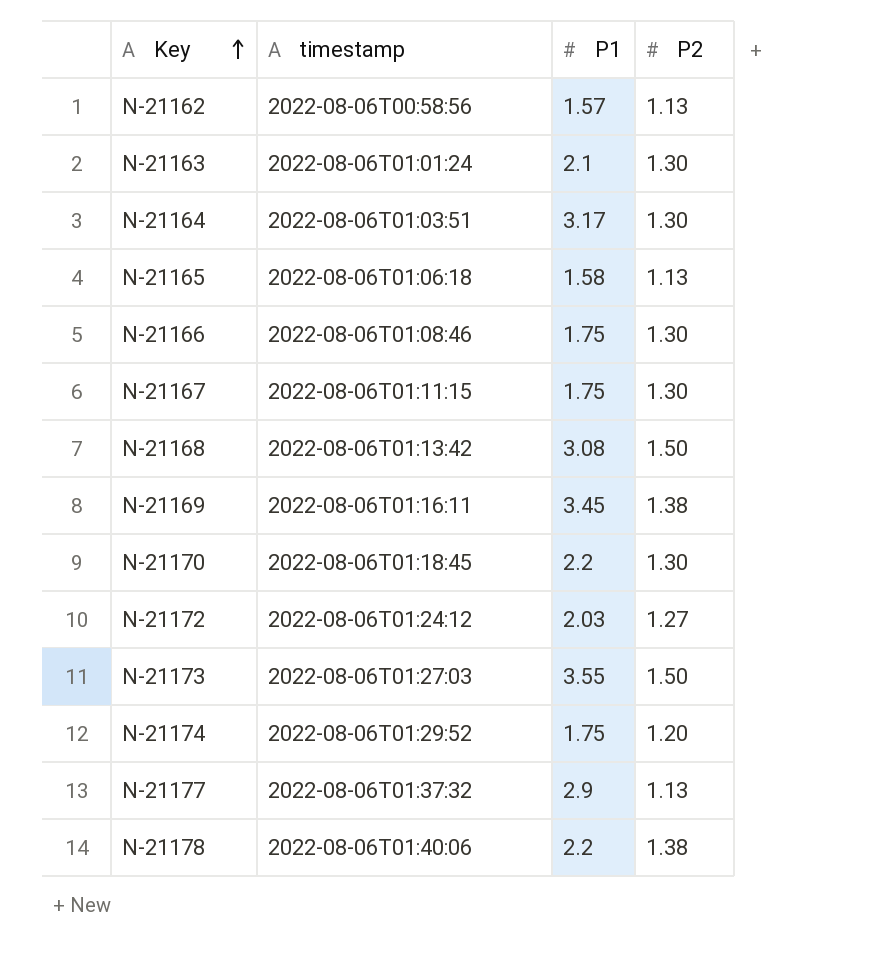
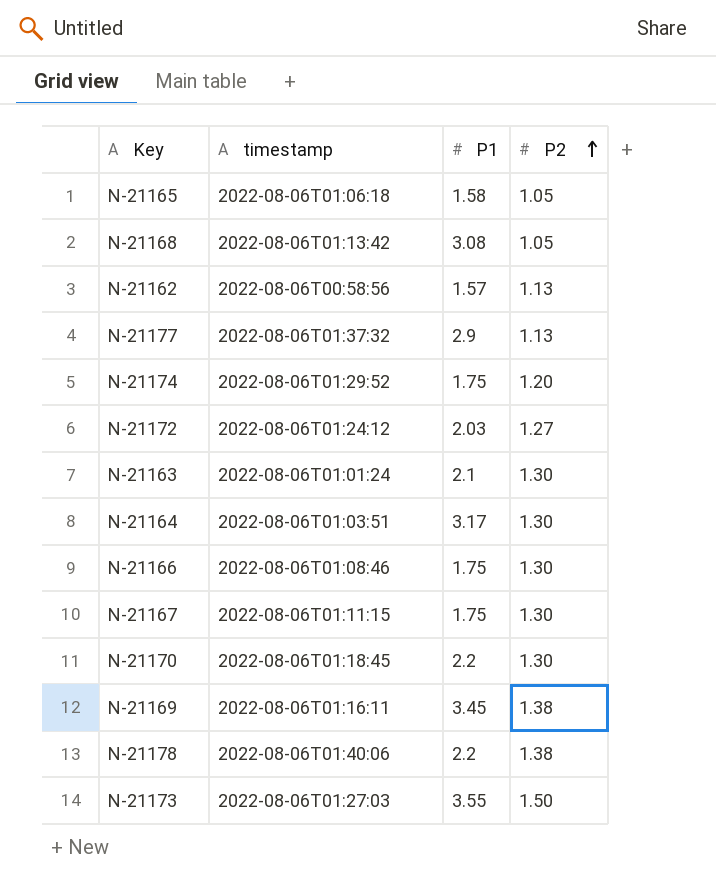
row order: Key ascending -> P2 ascending
N-21165 | P2: 1.13 -> 1.05
N-21168 | P2: 1.50 -> 1.05

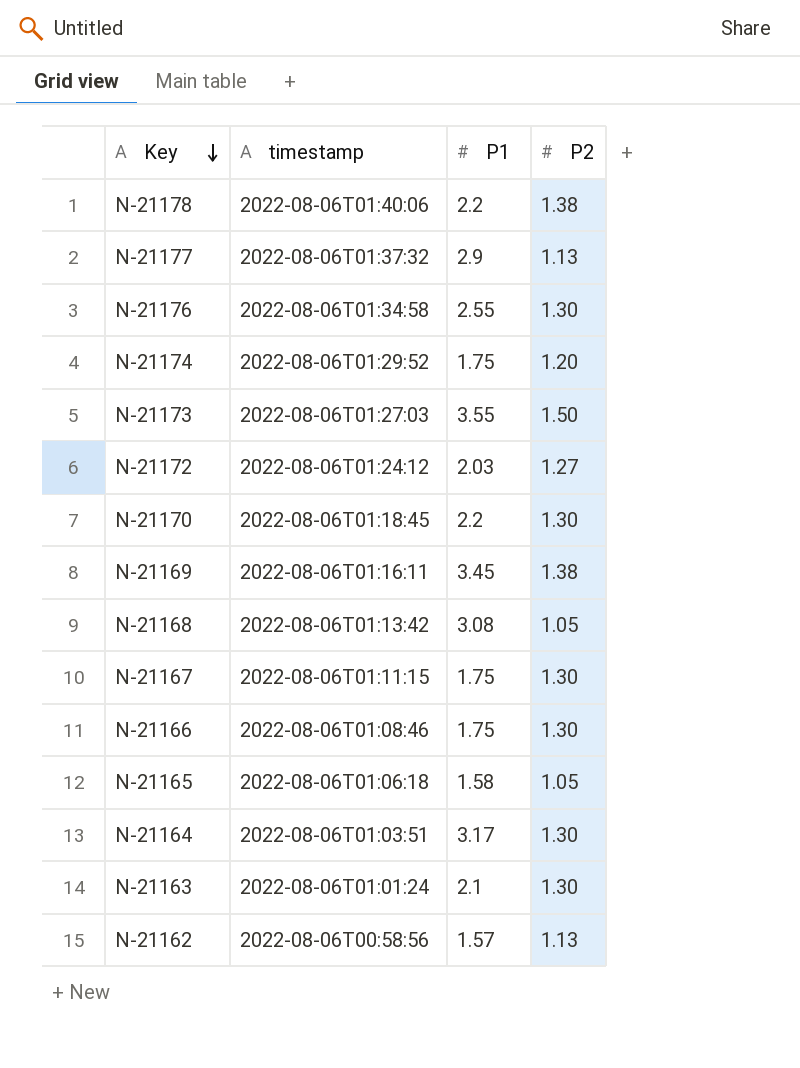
row order: P2 ascending -> Key descending
row N-21176: none -> 2022-08-06T01:34:58 | 2.55 | 1.30

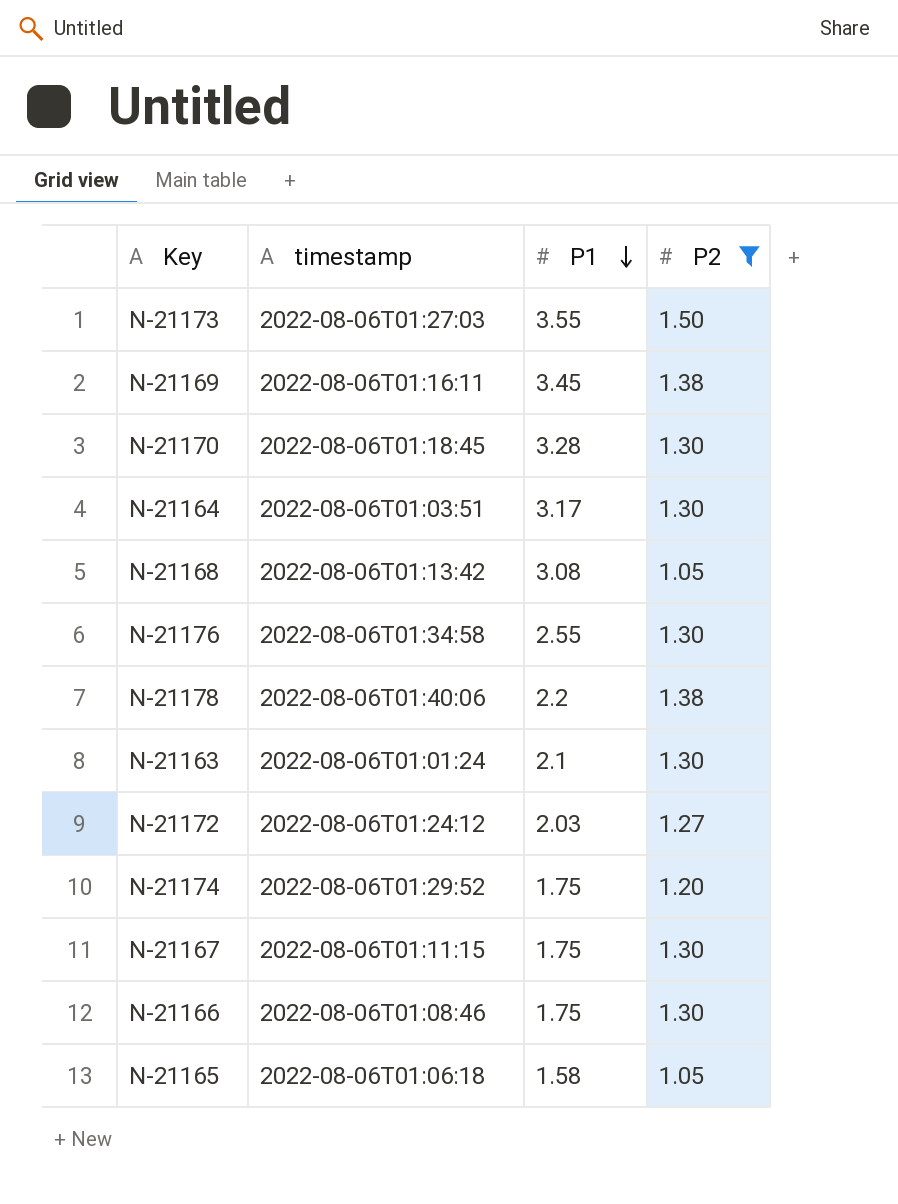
filter: none -> P2 != 1.13
row order: Key descending -> P1 descending
N-21170 | P1: 2.2 -> 3.28

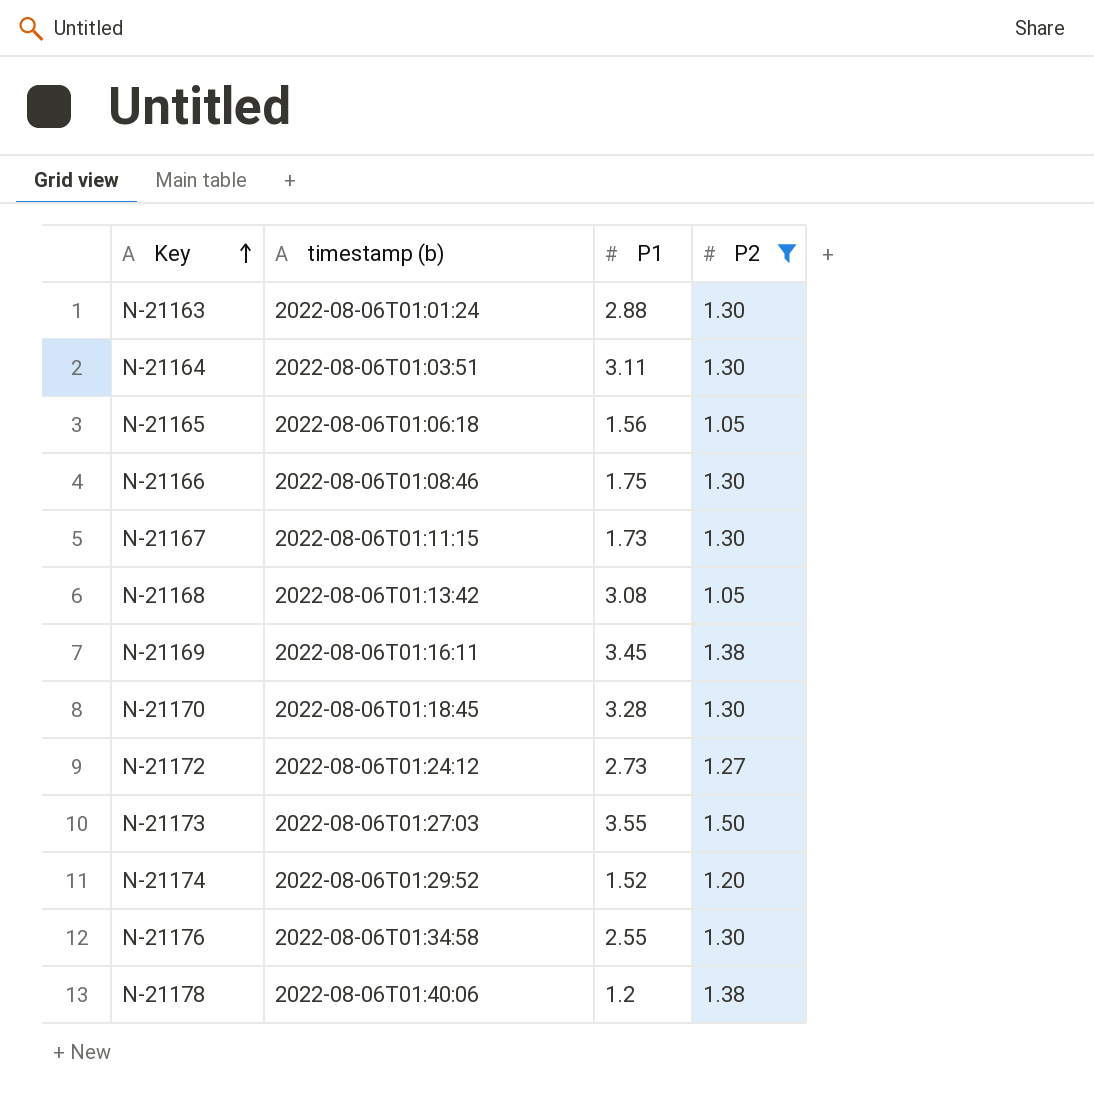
row order: P1 descending -> Key ascending
column name: timestamp -> timestamp (b)
N-21163 | P1: 2.1 -> 2.88
N-21164 | P1: 3.17 -> 3.11
N-21165 | P1: 1.58 -> 1.56
N-21167 | P1: 1.75 -> 1.73
N-21172 | P1: 2.03 -> 2.73
N-21174 | P1: 1.75 -> 1.52
N-21178 | P1: 2.2 -> 1.2

